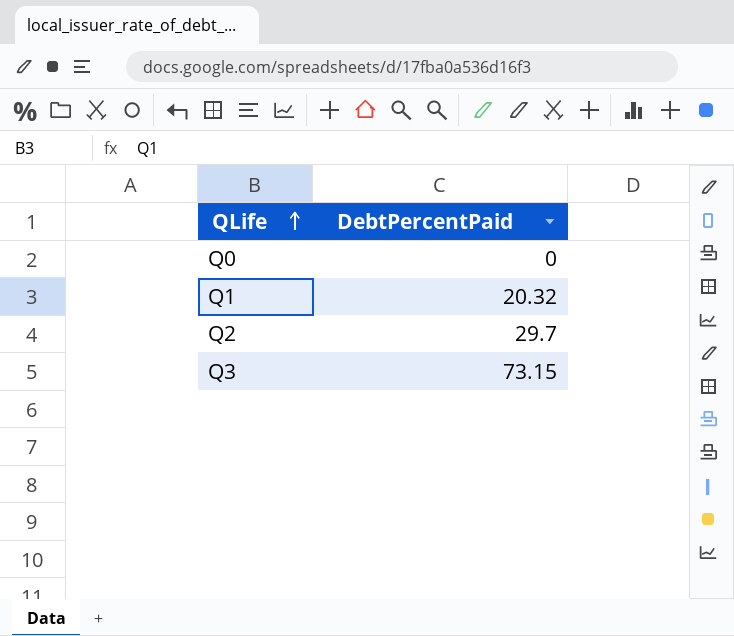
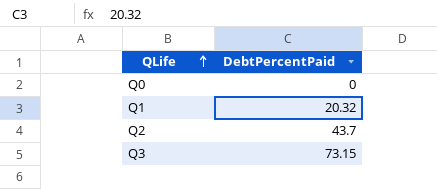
Q2 | DebtPercentPaid: 29.7 -> 43.7

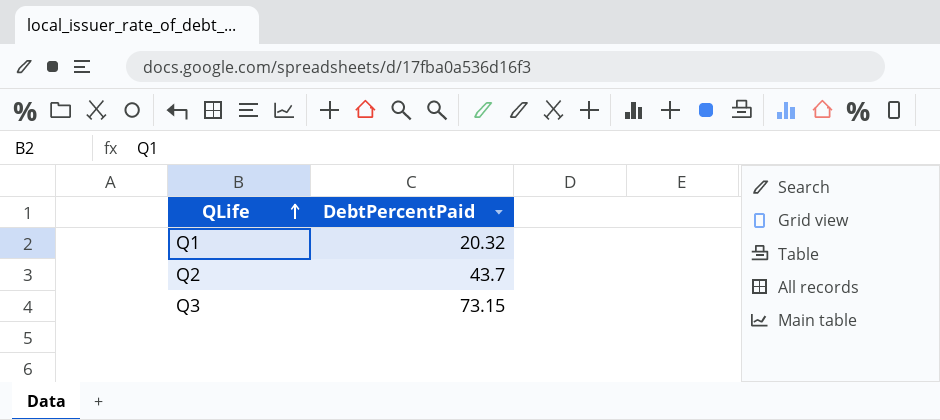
row Q0: 0 -> none

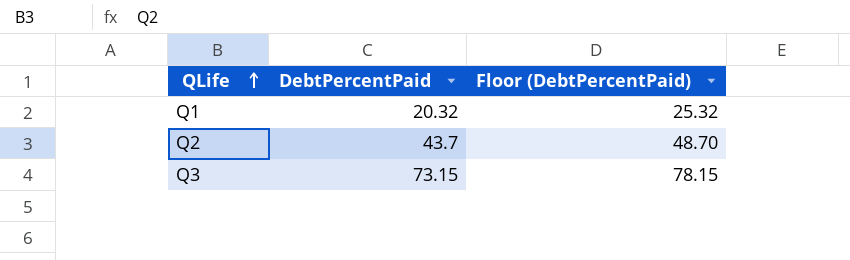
column Floor (DebtPercentPaid) | formula: none -> [DebtPercentPaid] + 5

